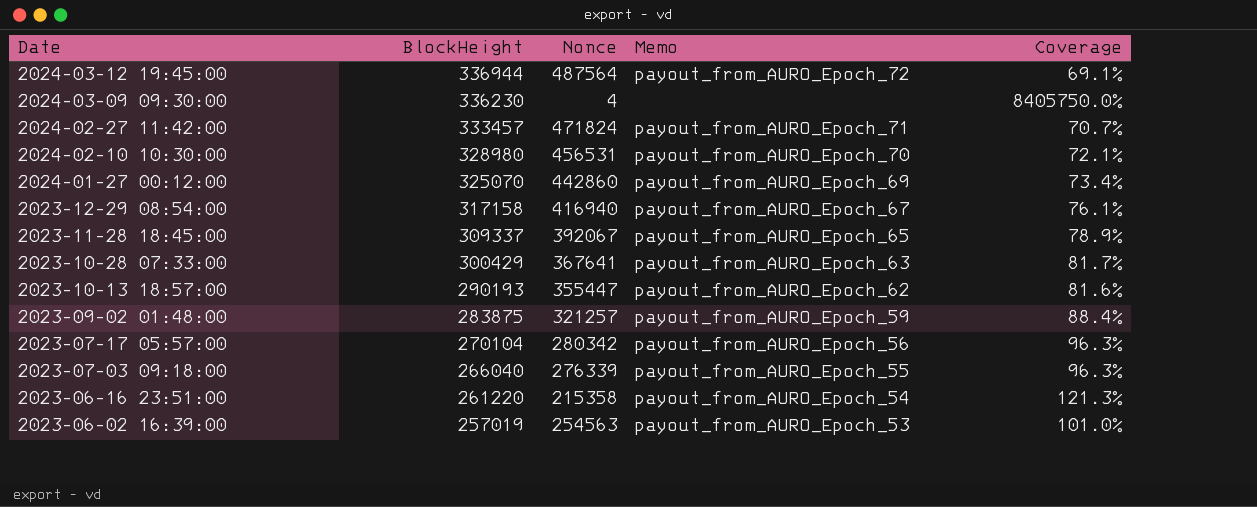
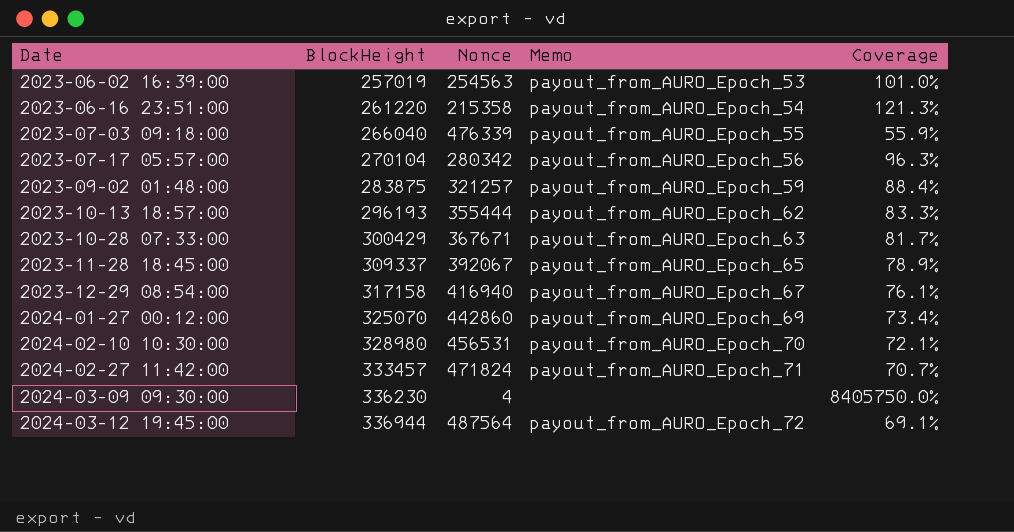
row order: Date descending -> Date ascending
2023-07-03 09:18:00 | Nonce: 276339 -> 476339
2023-07-03 09:18:00 | Coverage: 96.3% -> 55.9%
2023-10-13 18:57:00 | BlockHeight: 290193 -> 296193
2023-10-13 18:57:00 | Nonce: 355447 -> 355444
2023-10-13 18:57:00 | Coverage: 81.6% -> 83.3%
2023-10-28 07:33:00 | Nonce: 367641 -> 367671

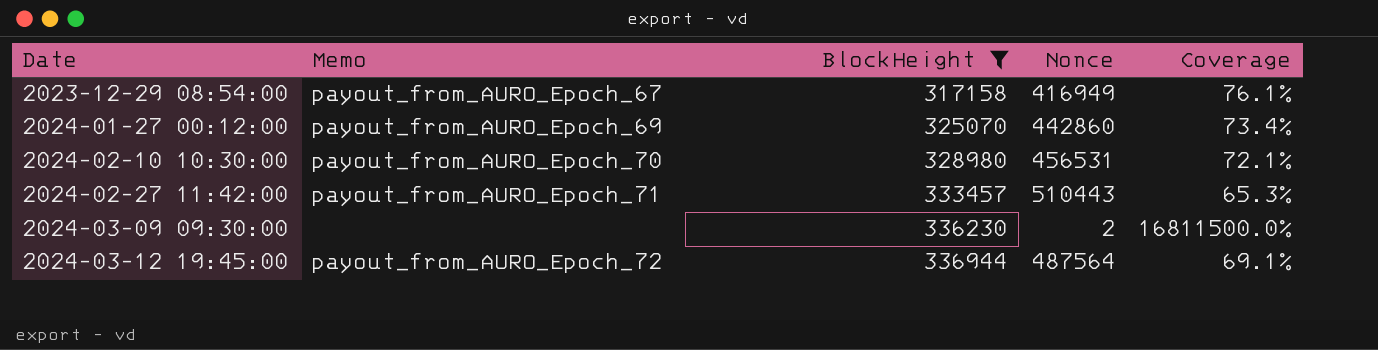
filter: none -> BlockHeight >= 317158
column Memo | position: 4 -> 2
2023-12-29 08:54:00 | Nonce: 416940 -> 416949
2024-02-27 11:42:00 | Nonce: 471824 -> 510443
2024-02-27 11:42:00 | Coverage: 70.7% -> 65.3%
2024-03-09 09:30:00 | Nonce: 4 -> 2
2024-03-09 09:30:00 | Coverage: 8405750.0% -> 16811500.0%

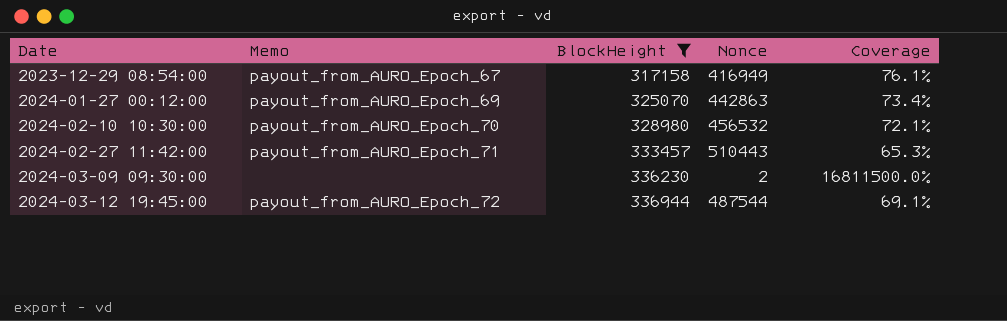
2024-01-27 00:12:00 | Nonce: 442860 -> 442863
2024-02-10 10:30:00 | Nonce: 456531 -> 456532
2024-03-12 19:45:00 | Nonce: 487564 -> 487544

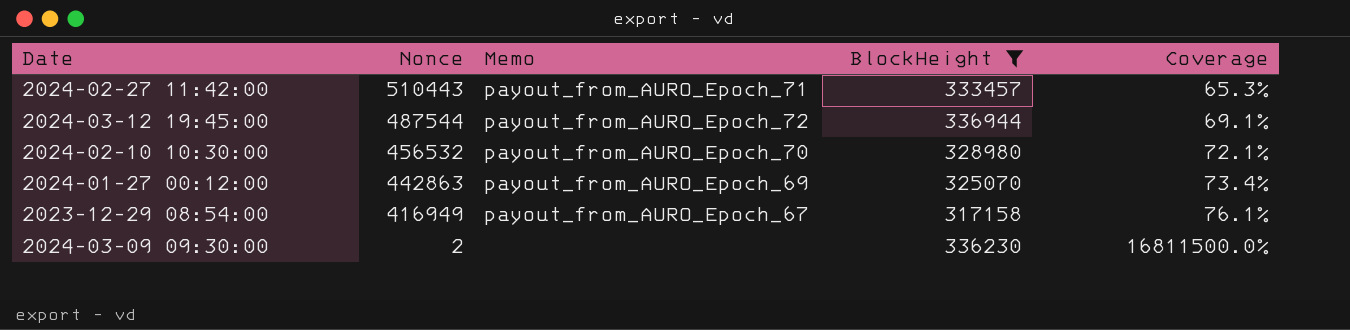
row order: Date ascending -> Nonce descending
column Nonce | position: 4 -> 2

